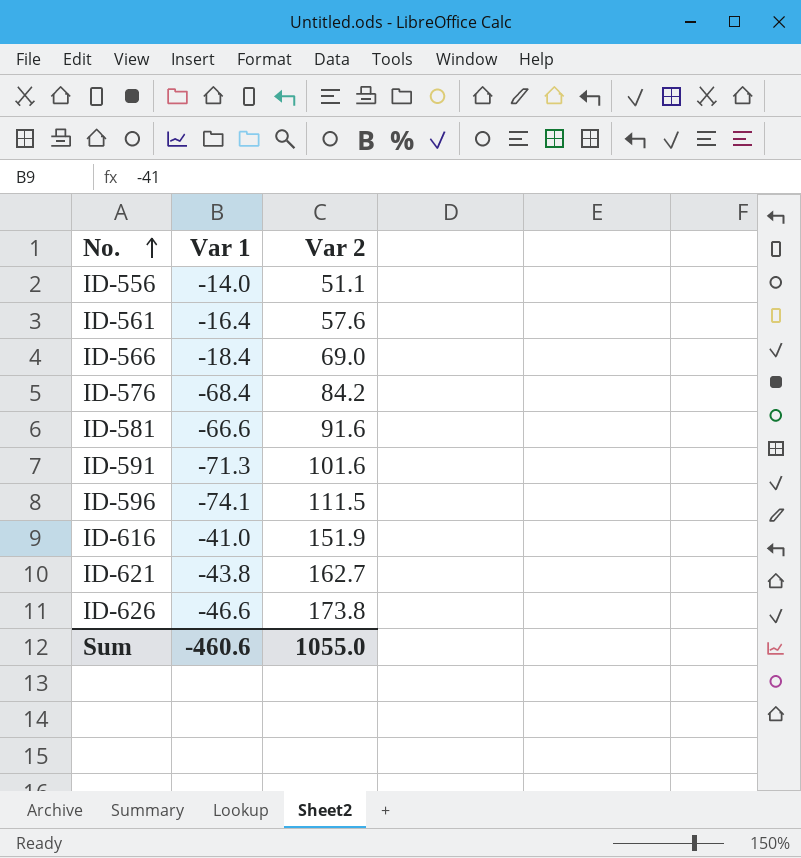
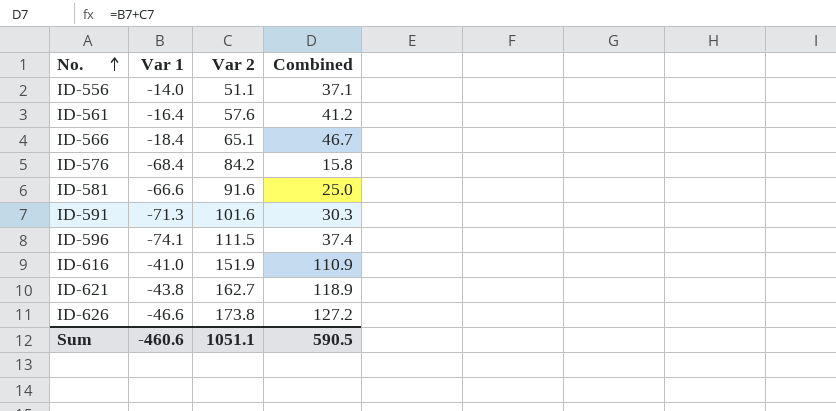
column Combined | formula: none -> [Var 1] + [Var 2]
ID-566 | Var 2: 69.0 -> 65.1
Sum | Var 2: 1055.0 -> 1051.1

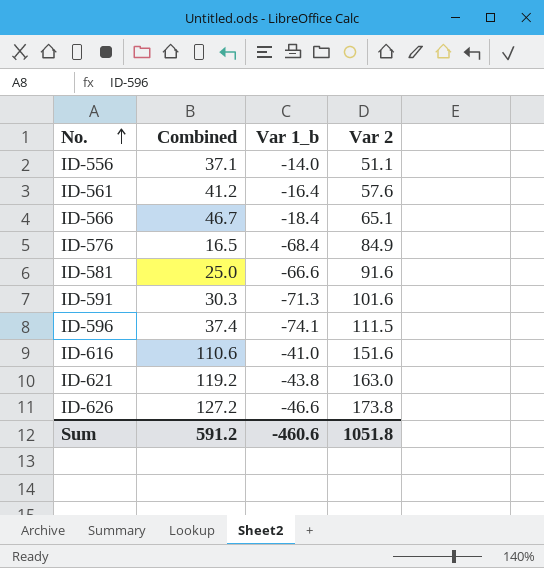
column Combined | position: 4 -> 2
column name: Var 1 -> Var 1_b
ID-576 | Combined: 15.8 -> 16.5
ID-576 | Var 2: 84.2 -> 84.9
ID-616 | Combined: 110.9 -> 110.6
ID-616 | Var 2: 151.9 -> 151.6
ID-621 | Combined: 118.9 -> 119.2
ID-621 | Var 2: 162.7 -> 163.0
Sum | Combined: 590.5 -> 591.2
Sum | Var 2: 1051.1 -> 1051.8

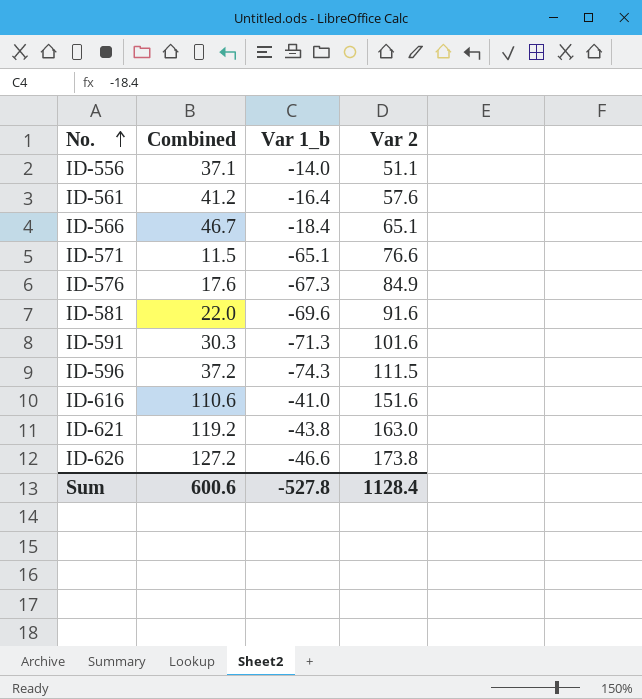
row ID-571: none -> 11.5 | -65.1 | 76.6
ID-576 | Combined: 16.5 -> 17.6
ID-576 | Var 1_b: -68.4 -> -67.3
ID-581 | Combined: 25.0 -> 22.0
ID-581 | Var 1_b: -66.6 -> -69.6
ID-596 | Combined: 37.4 -> 37.2
ID-596 | Var 1_b: -74.1 -> -74.3
Sum | Combined: 591.2 -> 600.6
Sum | Var 1_b: -460.6 -> -527.8
Sum | Var 2: 1051.8 -> 1128.4

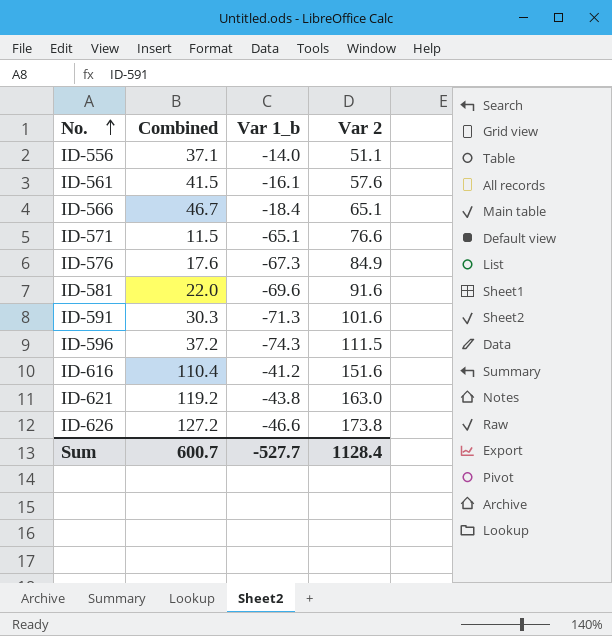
ID-561 | Combined: 41.2 -> 41.5
ID-561 | Var 1_b: -16.4 -> -16.1
ID-616 | Combined: 110.6 -> 110.4
ID-616 | Var 1_b: -41.0 -> -41.2
Sum | Combined: 600.6 -> 600.7
Sum | Var 1_b: -527.8 -> -527.7

